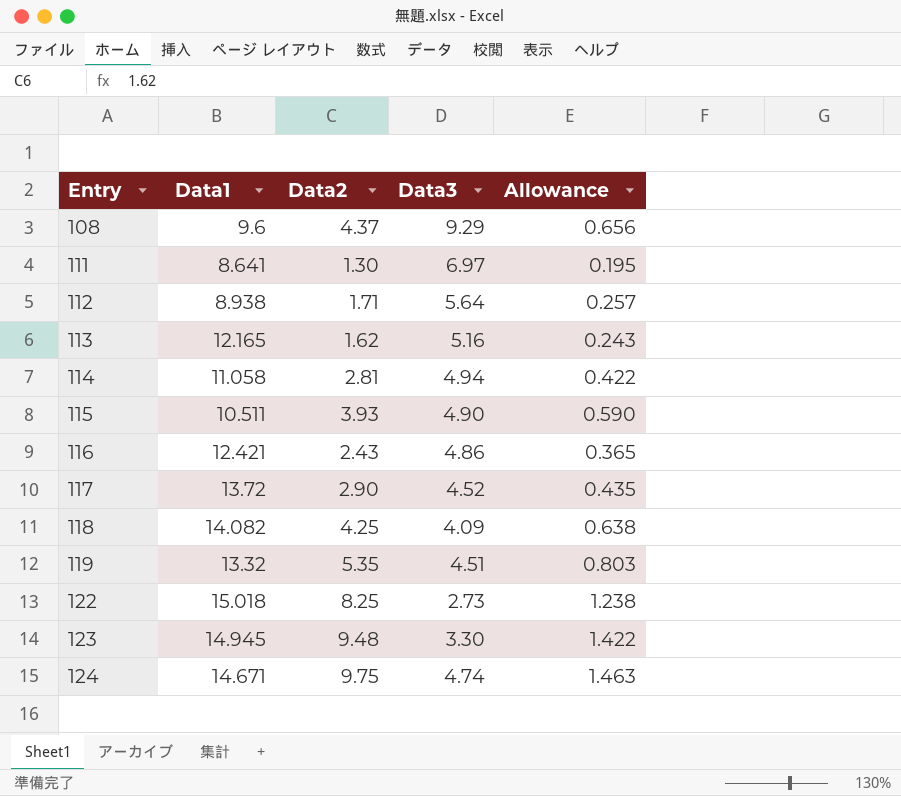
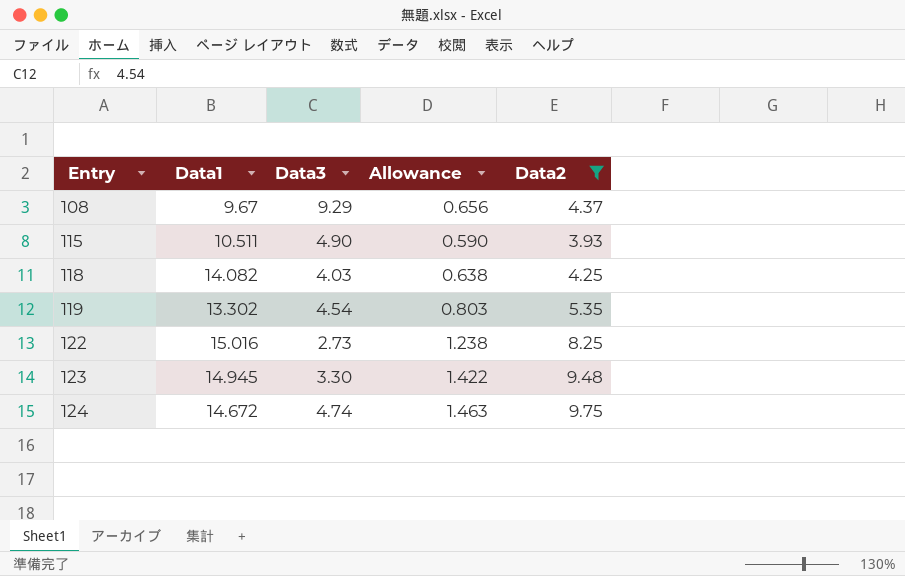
filter: none -> Data2 >= 3.93
column Data2 | position: 3 -> 5
108 | Data1: 9.6 -> 9.67
118 | Data3: 4.09 -> 4.03
119 | Data1: 13.32 -> 13.302
119 | Data3: 4.51 -> 4.54
122 | Data1: 15.018 -> 15.016
124 | Data1: 14.671 -> 14.672

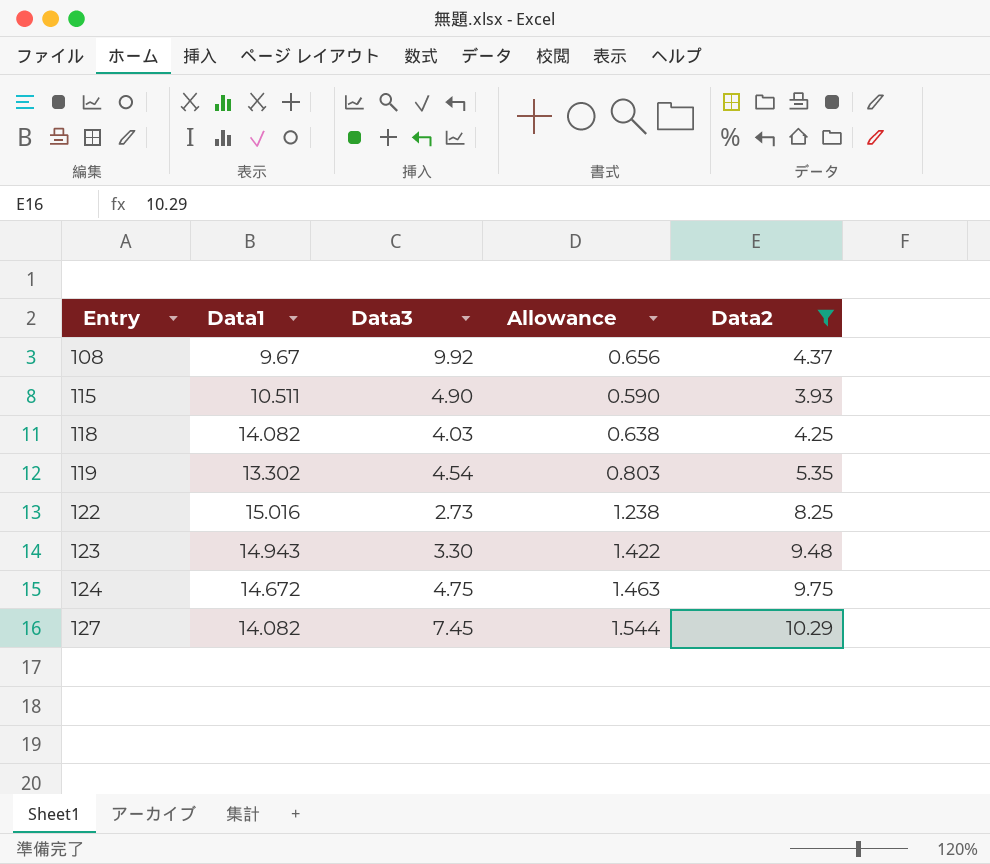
108 | Data3: 9.29 -> 9.92
123 | Data1: 14.945 -> 14.943
124 | Data3: 4.74 -> 4.75
row 127: none -> 14.082 | 7.45 | 1.544 | 10.29

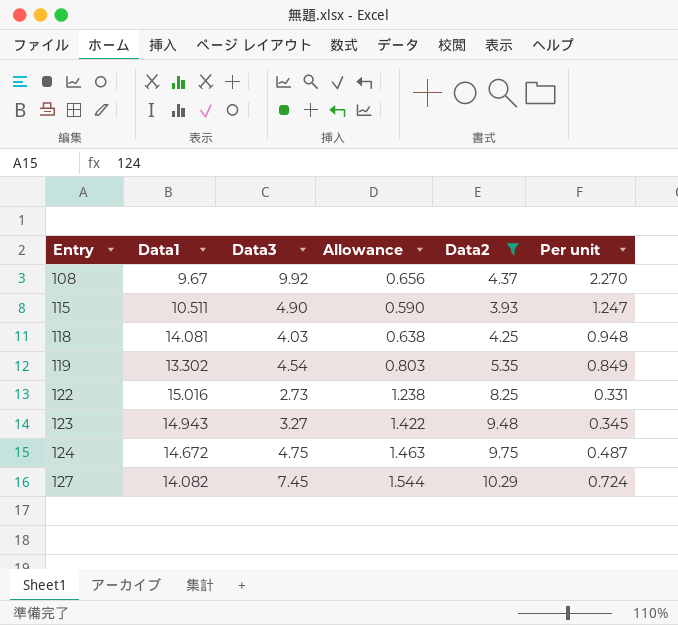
column Per unit | formula: none -> [Data3] / [Data2]
118 | Data1: 14.082 -> 14.081
123 | Data3: 3.30 -> 3.27

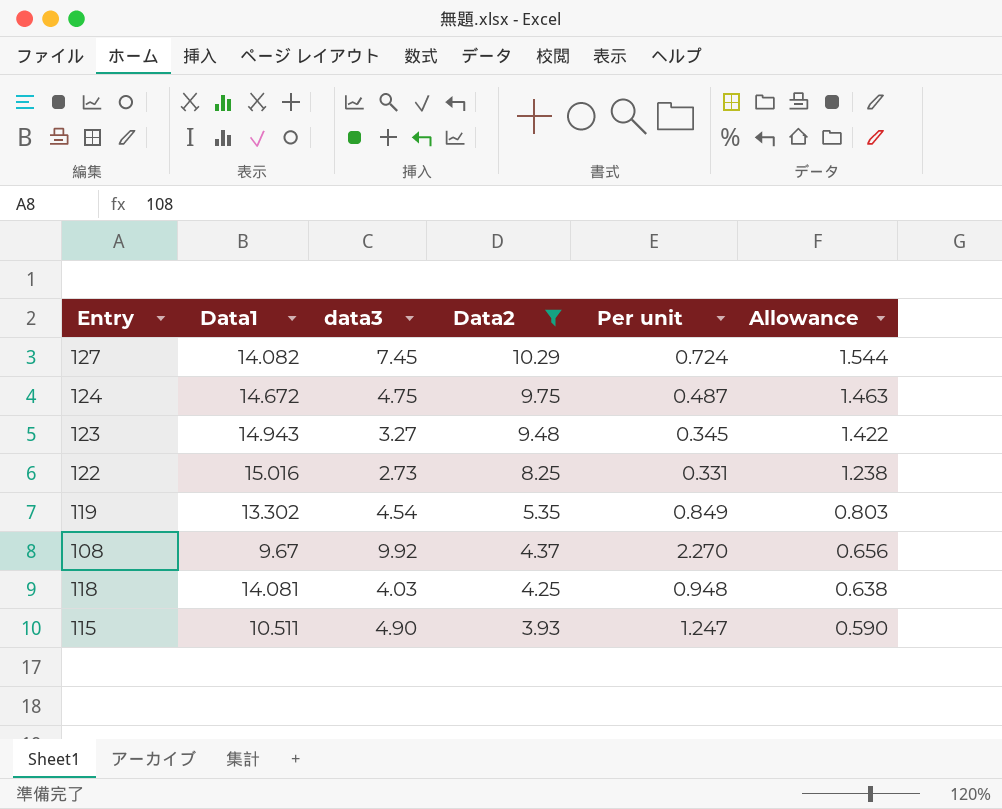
row order: Entry ascending -> Data2 descending
column name: Data3 -> data3
column Allowance | position: 4 -> 6

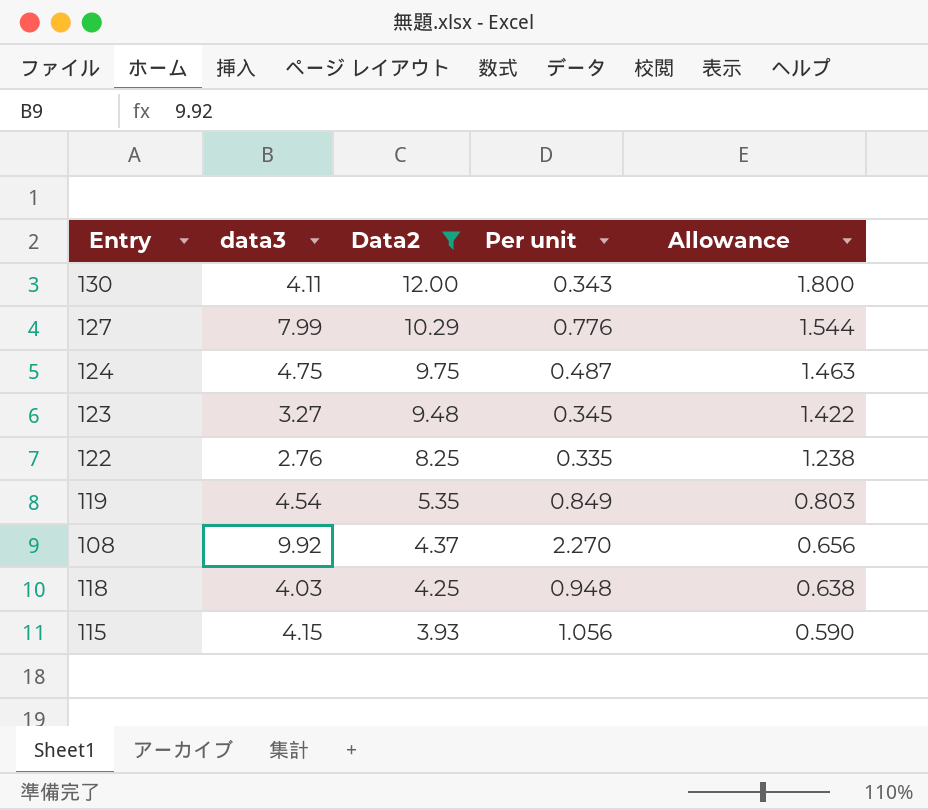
column Data1 | position: 2 -> none
row 130: none -> 4.11 | 12.00 | 0.343 | 1.800
127 | data3: 7.45 -> 7.99
127 | Per unit: 0.724 -> 0.776
122 | data3: 2.73 -> 2.76
122 | Per unit: 0.331 -> 0.335
115 | data3: 4.90 -> 4.15
115 | Per unit: 1.247 -> 1.056

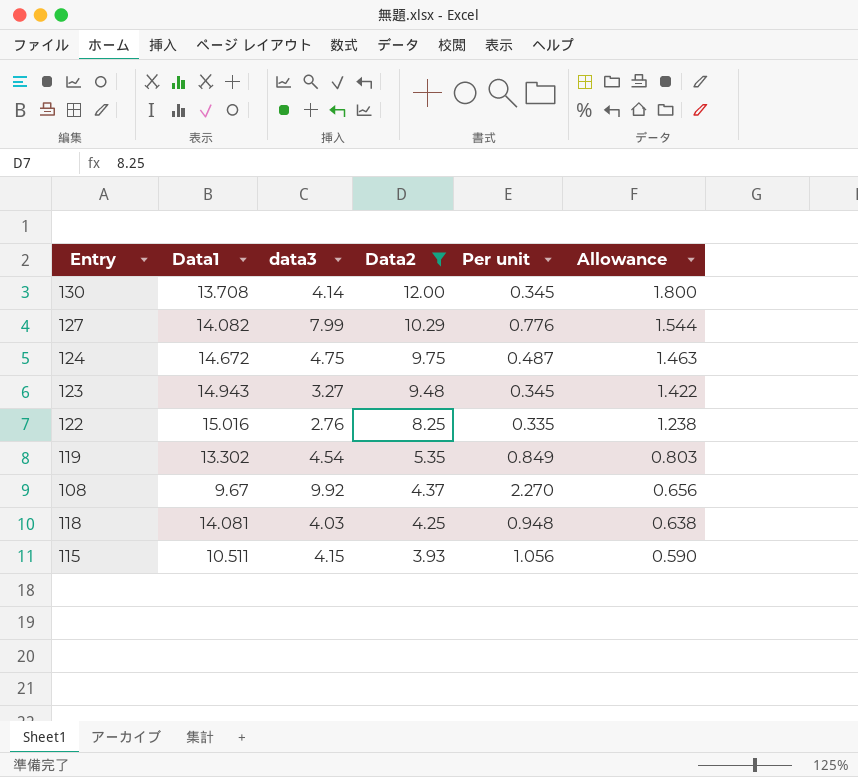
column Data1 | position: none -> 2
130 | data3: 4.11 -> 4.14
130 | Per unit: 0.343 -> 0.345

